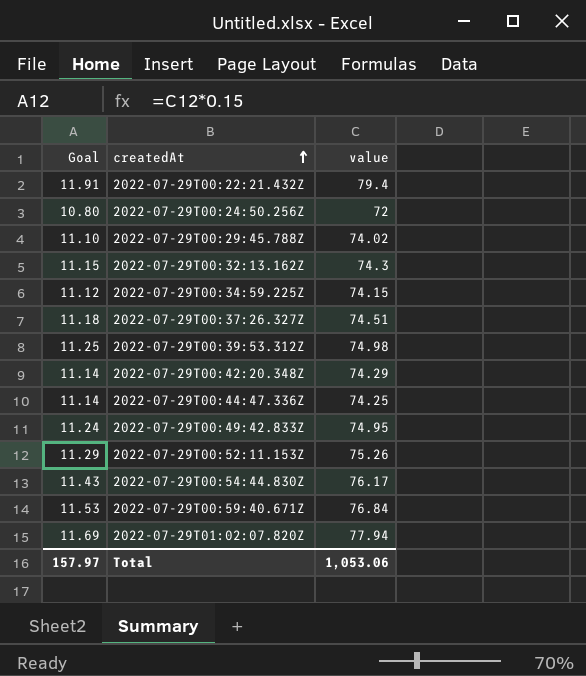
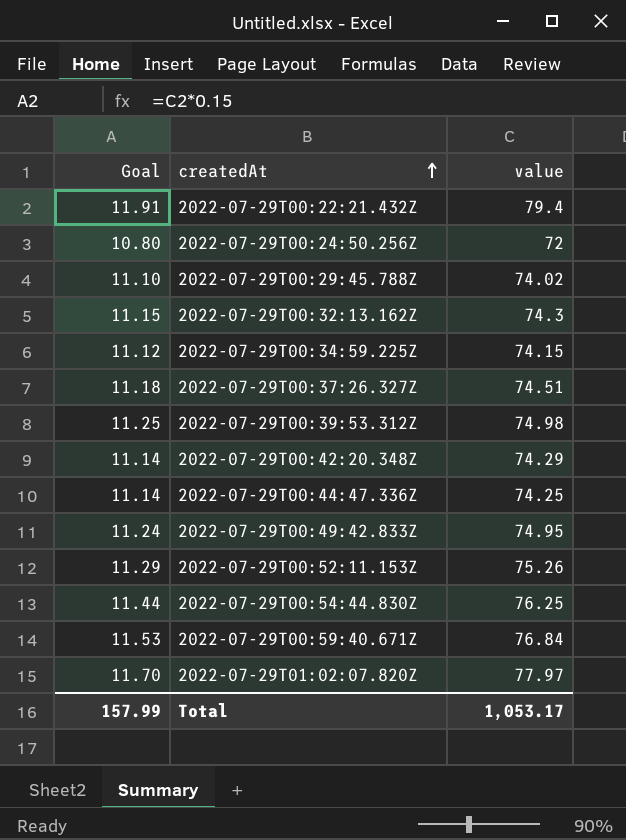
2022-07-29T00:54:44.830Z | Goal: 11.43 -> 11.44
2022-07-29T00:54:44.830Z | value: 76.17 -> 76.25
2022-07-29T01:02:07.820Z | Goal: 11.69 -> 11.70
2022-07-29T01:02:07.820Z | value: 77.94 -> 77.97
Total | Goal: 157.97 -> 157.99
Total | value: 1,053.06 -> 1,053.17

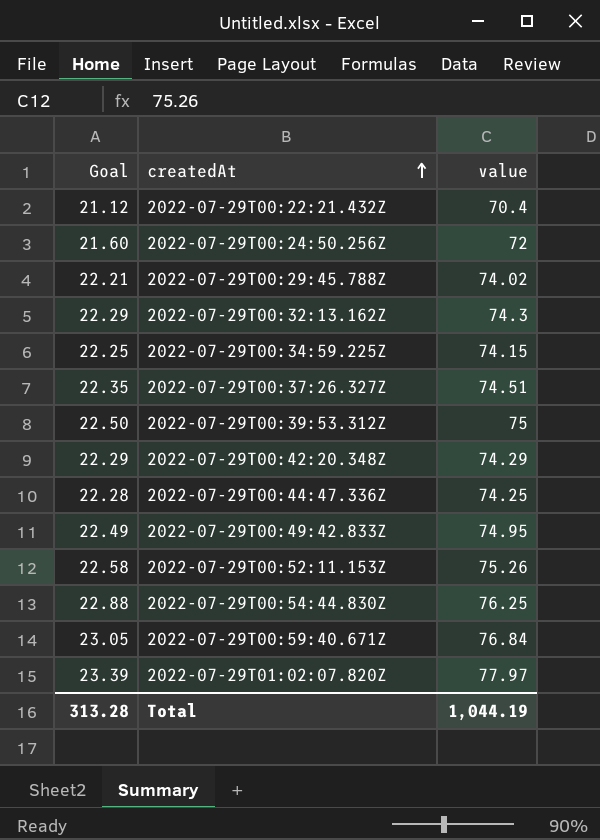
column Goal | formula: [value] * 0.15 -> [value] * 0.3
2022-07-29T00:22:21.432Z | value: 79.4 -> 70.4
2022-07-29T00:39:53.312Z | value: 74.98 -> 75
Total | Goal: 157.99 -> 313.28
Total | value: 1,053.17 -> 1,044.19

